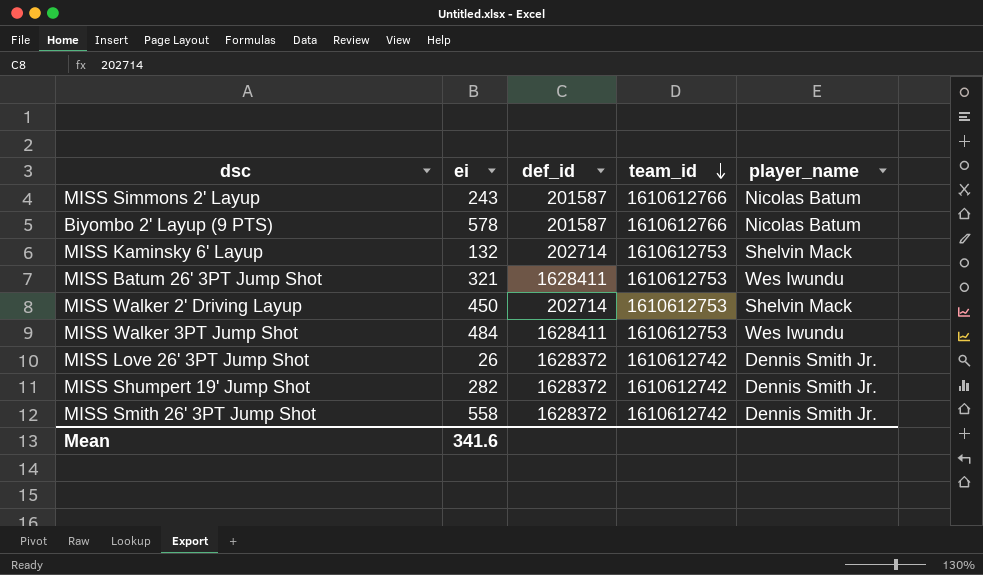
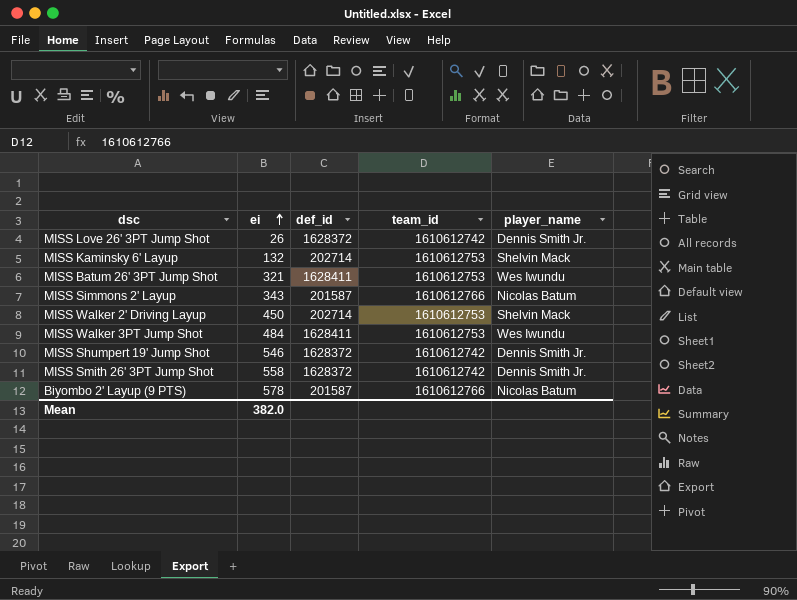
row order: team_id descending -> ei ascending
MISS Simmons 2' Layup | ei: 243 -> 343
MISS Shumpert 19' Jump Shot | ei: 282 -> 546
Mean | ei: 341.6 -> 382.0

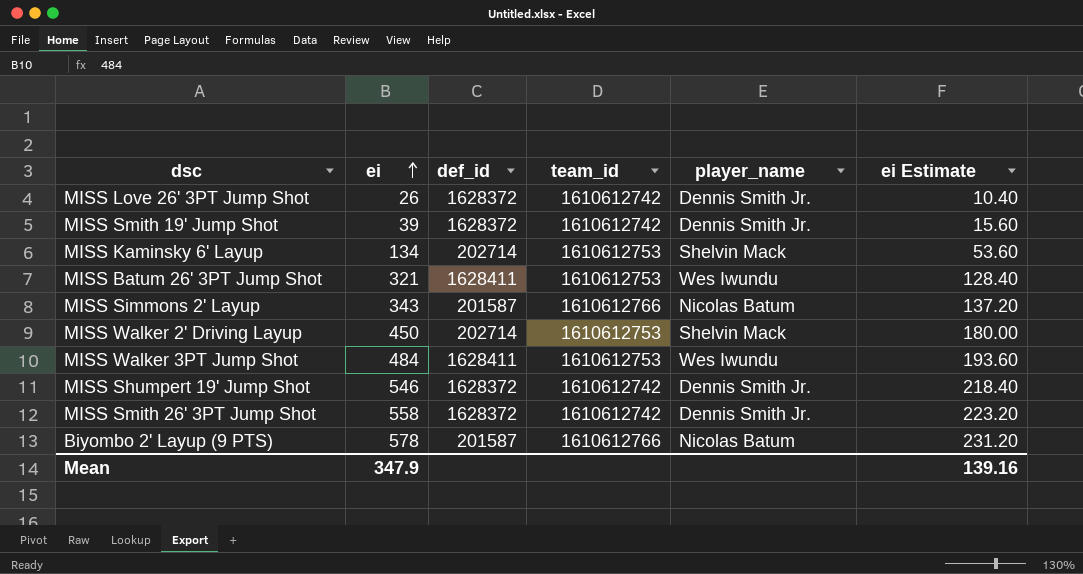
column ei Estimate | formula: none -> [ei] * 0.4
row MISS Smith 19' Jump Shot: none -> 39 | 1628372 | 1610612742 | Dennis Smith Jr. | 15.60
MISS Kaminsky 6' Layup | ei: 132 -> 134
Mean | ei: 382.0 -> 347.9

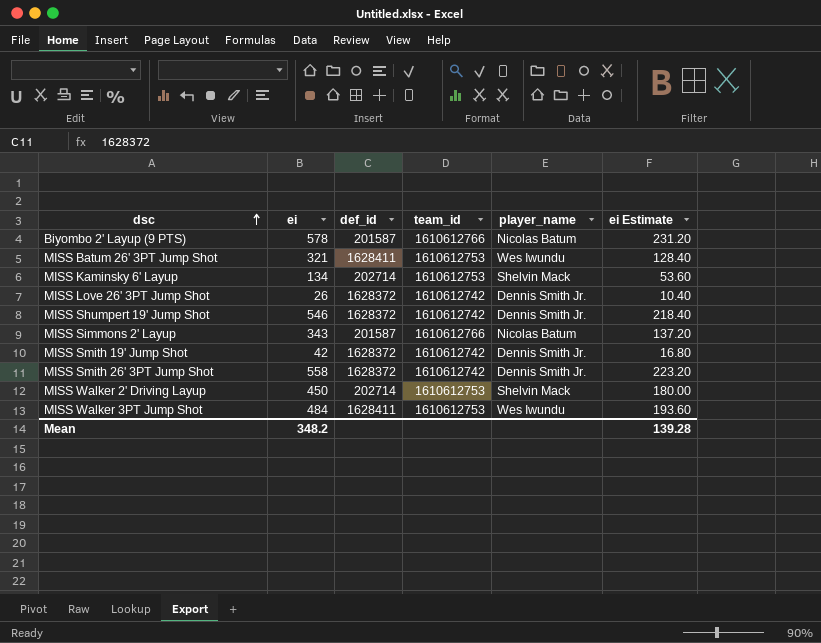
row order: ei ascending -> dsc ascending
MISS Smith 19' Jump Shot | ei: 39 -> 42
MISS Smith 19' Jump Shot | ei Estimate: 15.60 -> 16.80
Mean | ei: 347.9 -> 348.2
Mean | ei Estimate: 139.16 -> 139.28

